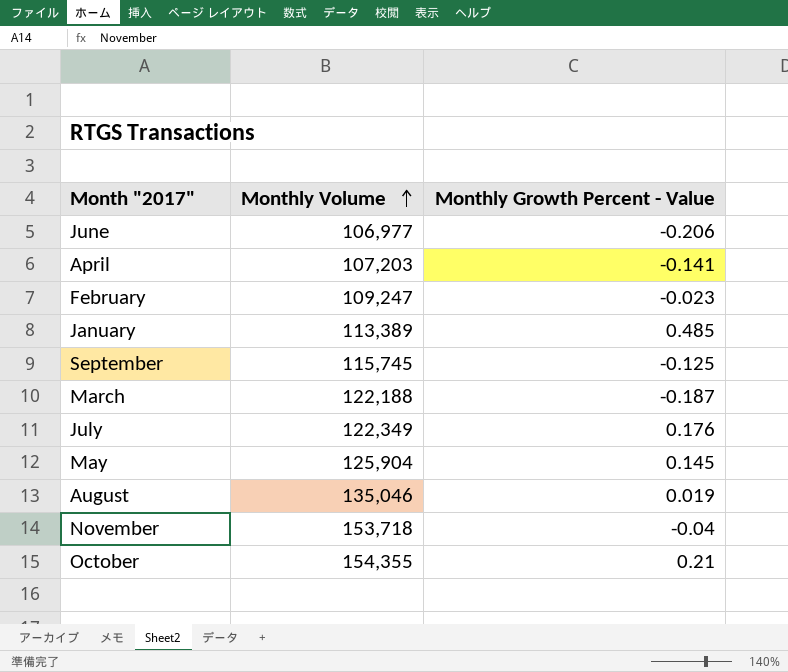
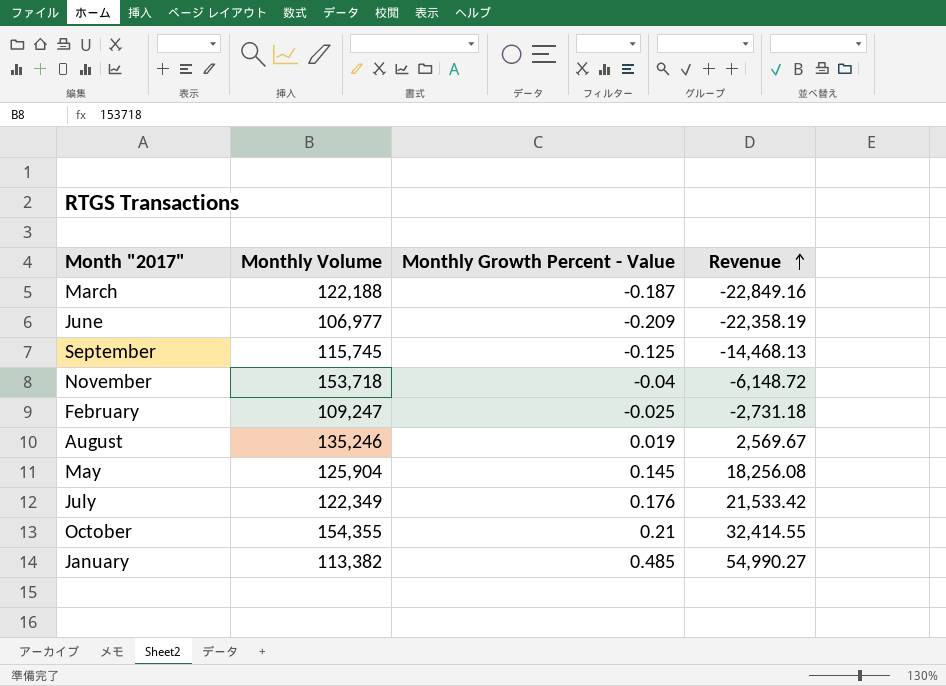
row order: Monthly Volume ascending -> Revenue ascending
column Revenue | formula: none -> [Monthly Volume] * [Monthly Growth Percent - Value]
row April: 107,203 | -0.141 -> none
June | Monthly Growth Percent - Value: -0.206 -> -0.209
February | Monthly Growth Percent - Value: -0.023 -> -0.025
August | Monthly Volume: 135,046 -> 135,246
January | Monthly Volume: 113,389 -> 113,382

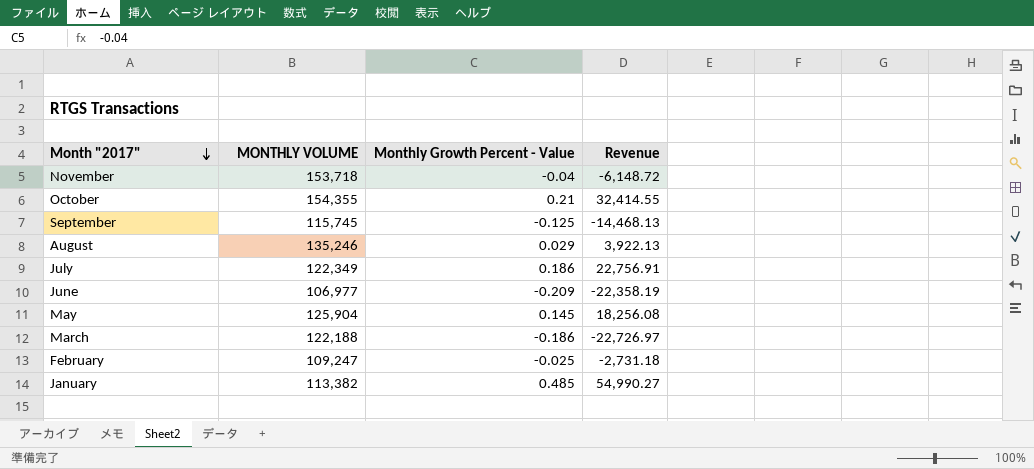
row order: Revenue ascending -> Month "2017" descending
column name: Monthly Volume -> MONTHLY VOLUME
August | Monthly Growth Percent - Value: 0.019 -> 0.029
August | Revenue: 2,569.67 -> 3,922.13
July | Monthly Growth Percent - Value: 0.176 -> 0.186
July | Revenue: 21,533.42 -> 22,756.91
March | Monthly Growth Percent - Value: -0.187 -> -0.186
March | Revenue: -22,849.16 -> -22,726.97

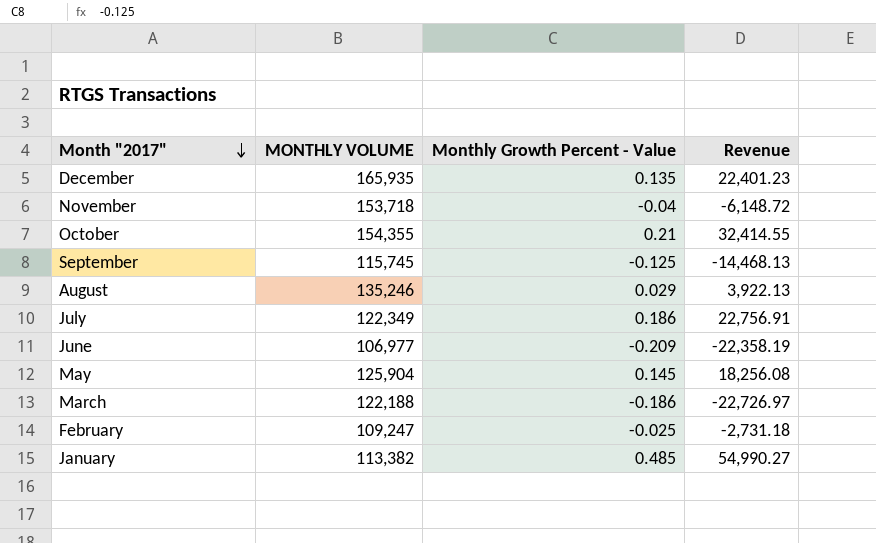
row December: none -> 165,935 | 0.135 | 22,401.23

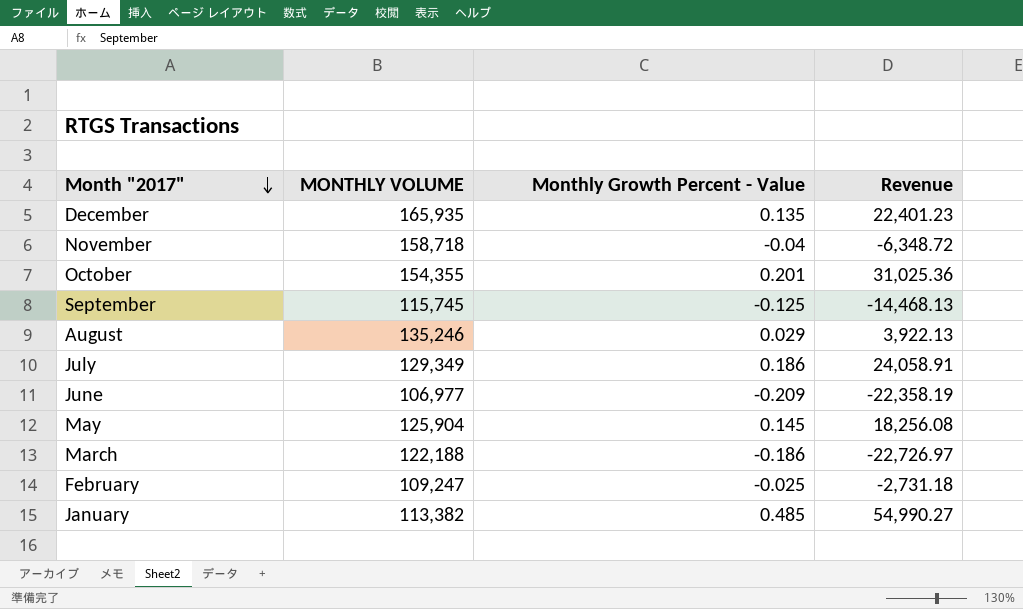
November | MONTHLY VOLUME: 153,718 -> 158,718
November | Revenue: -6,148.72 -> -6,348.72
October | Monthly Growth Percent - Value: 0.21 -> 0.201
October | Revenue: 32,414.55 -> 31,025.36
July | MONTHLY VOLUME: 122,349 -> 129,349
July | Revenue: 22,756.91 -> 24,058.91

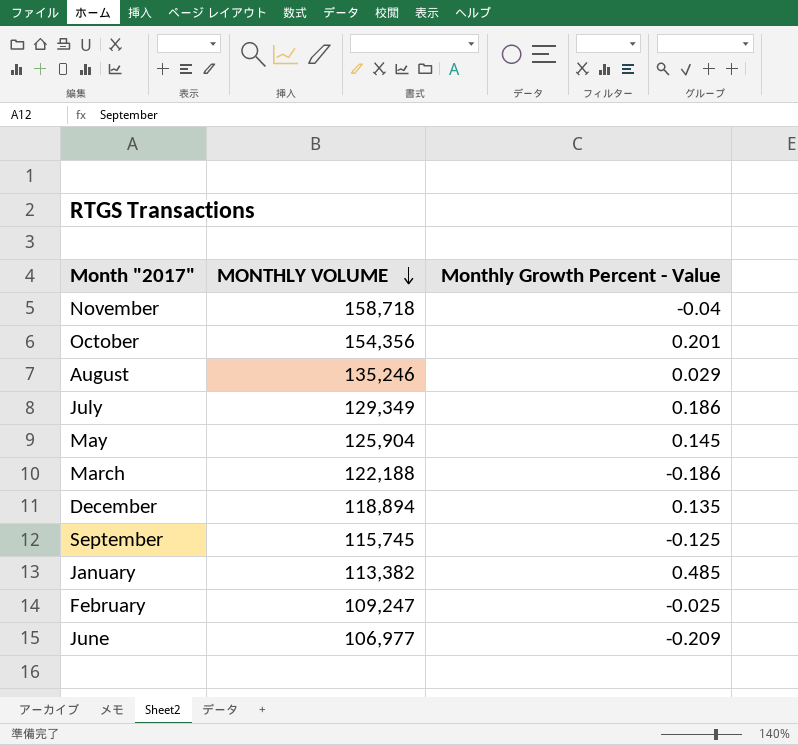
row order: Month "2017" descending -> MONTHLY VOLUME descending
column Revenue | formula: [MONTHLY VOLUME] * [Monthly Growth Percent - Value] -> none
October | MONTHLY VOLUME: 154,355 -> 154,356
December | MONTHLY VOLUME: 165,935 -> 118,894

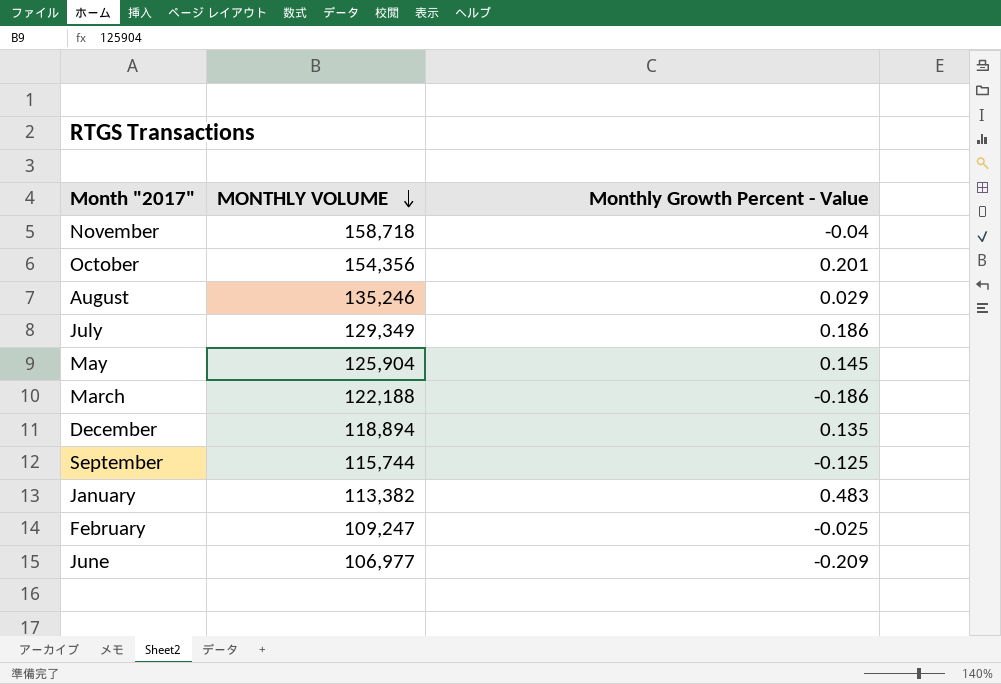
September | MONTHLY VOLUME: 115,745 -> 115,744
January | Monthly Growth Percent - Value: 0.485 -> 0.483

